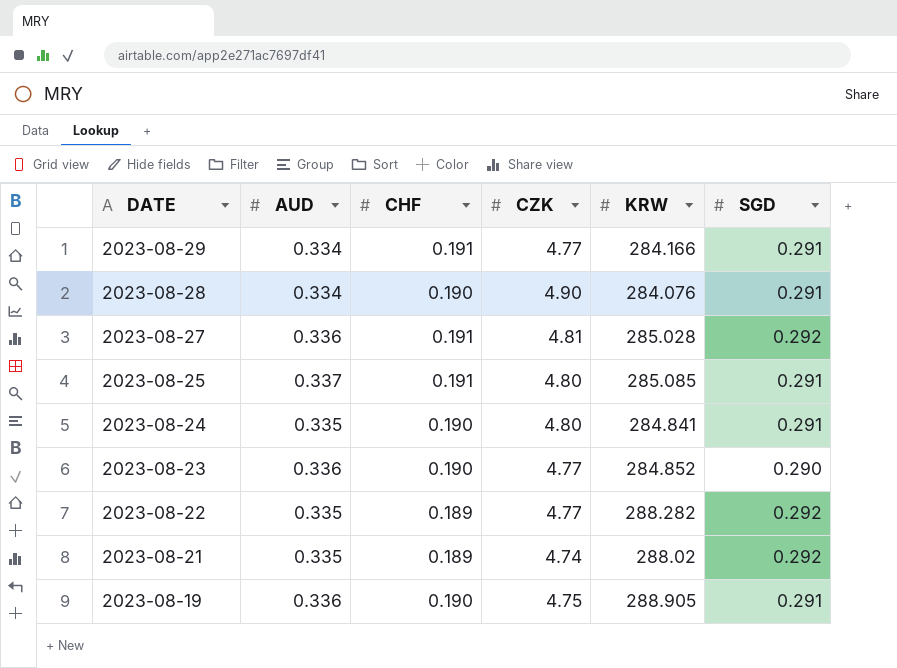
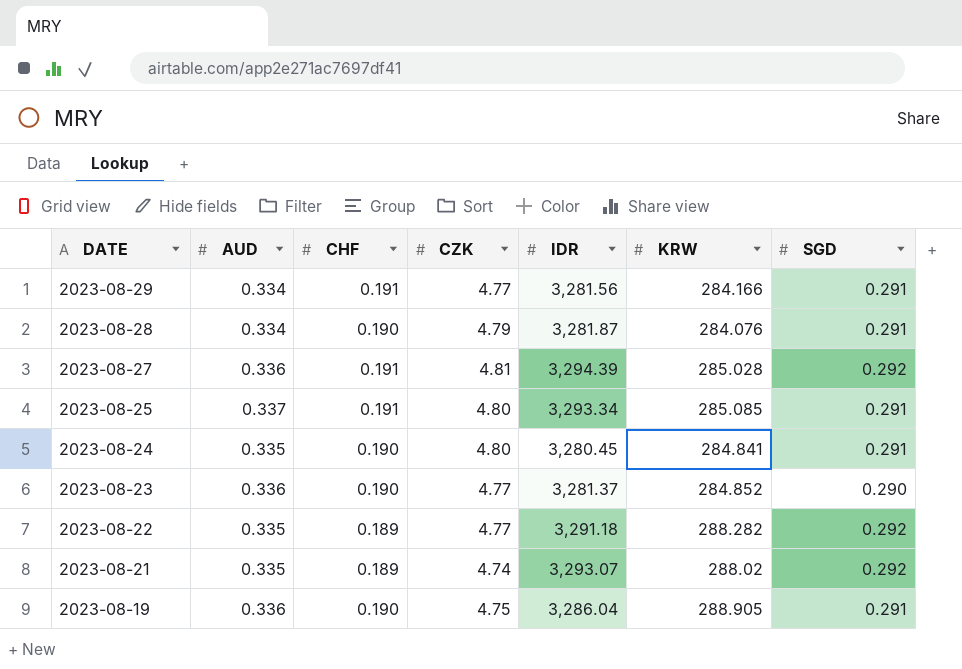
column IDR | position: none -> 5
2023-08-28 | CZK: 4.90 -> 4.79

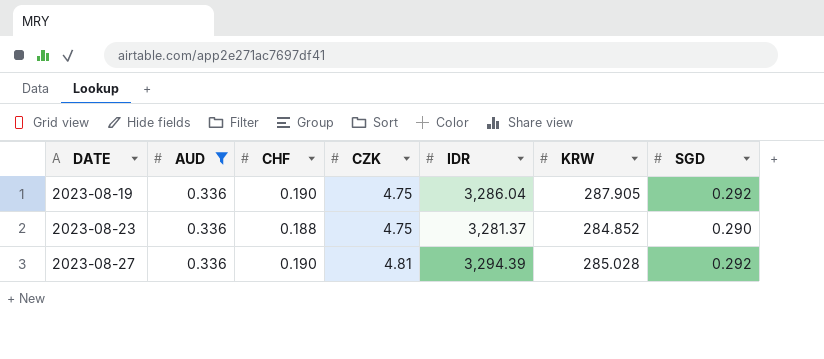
filter: none -> AUD = 0.336
row order: DATE descending -> DATE ascending
2023-08-19 | KRW: 288.905 -> 287.905
2023-08-19 | SGD: 0.291 -> 0.292
2023-08-23 | CHF: 0.190 -> 0.188
2023-08-23 | CZK: 4.77 -> 4.75
2023-08-27 | CHF: 0.191 -> 0.190

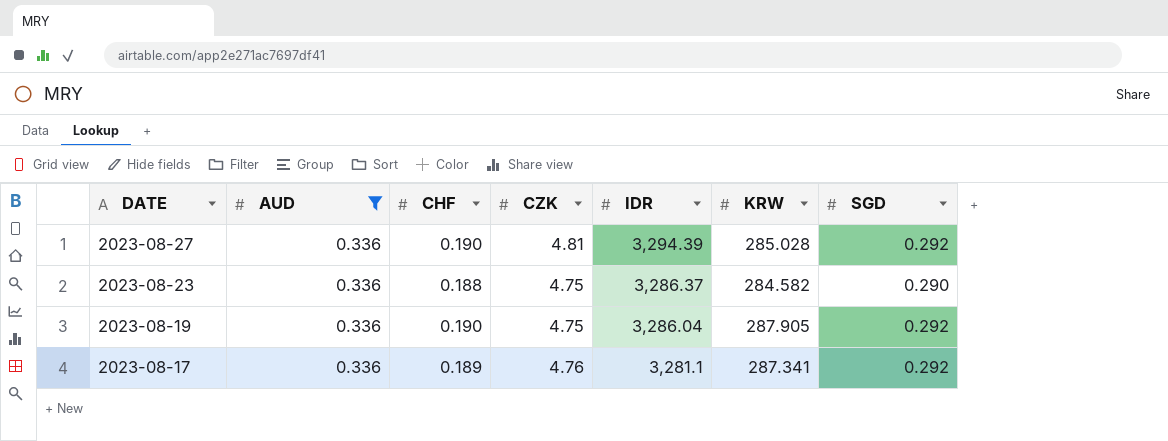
row order: DATE ascending -> DATE descending
2023-08-23 | IDR: 3,281.37 -> 3,286.37
2023-08-23 | KRW: 284.852 -> 284.582
row 2023-08-17: none -> 0.336 | 0.189 | 4.76 | 3,281.1 | 287.341 | 0.292

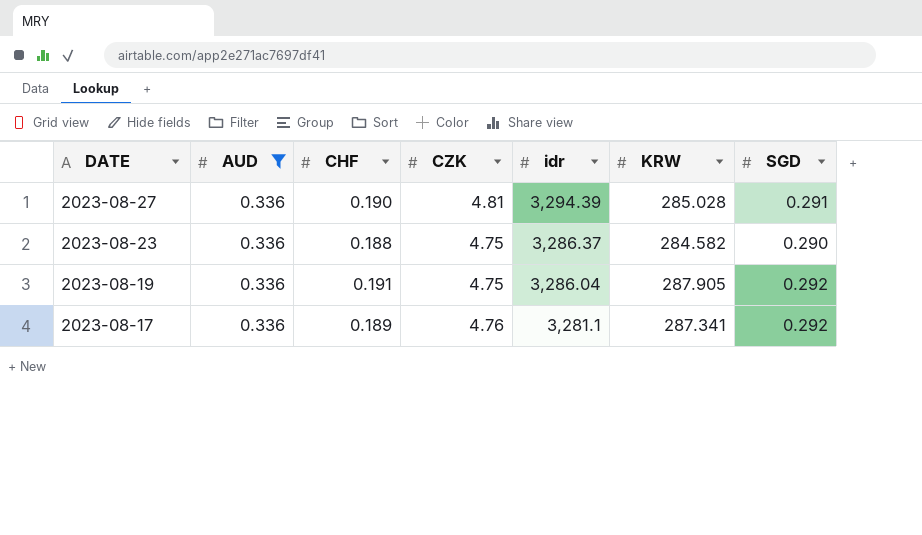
column name: IDR -> idr
2023-08-27 | SGD: 0.292 -> 0.291
2023-08-19 | CHF: 0.190 -> 0.191

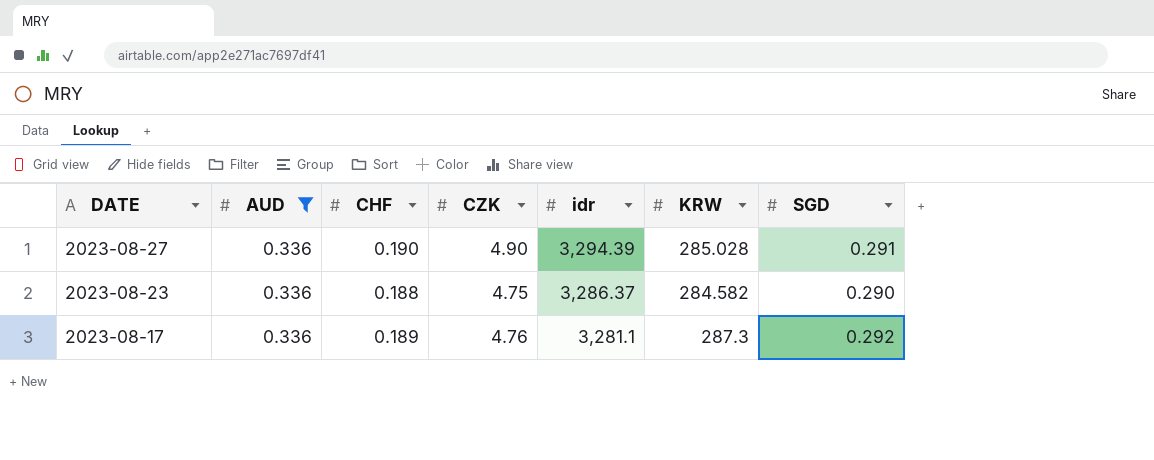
row 2023-08-19: 0.336 | 0.191 | 4.75 | 3,286.04 | 287.905 | 0.292 -> none
2023-08-27 | CZK: 4.81 -> 4.90
2023-08-17 | KRW: 287.341 -> 287.3

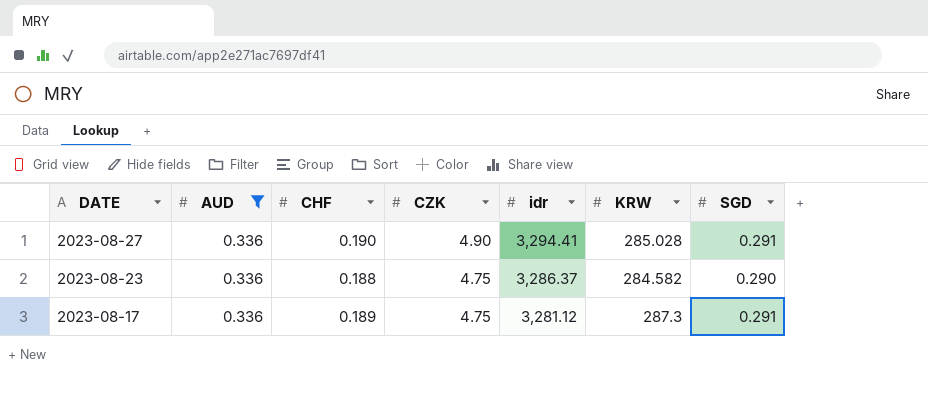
2023-08-27 | idr: 3,294.39 -> 3,294.41
2023-08-17 | CZK: 4.76 -> 4.75
2023-08-17 | idr: 3,281.1 -> 3,281.12
2023-08-17 | SGD: 0.292 -> 0.291

